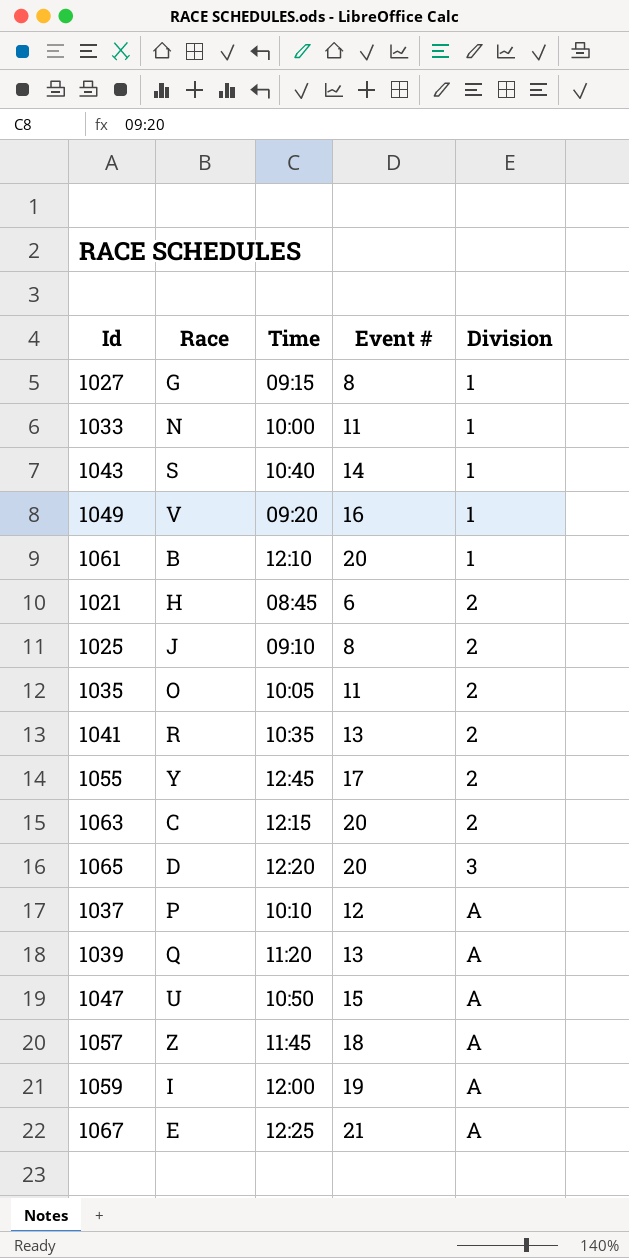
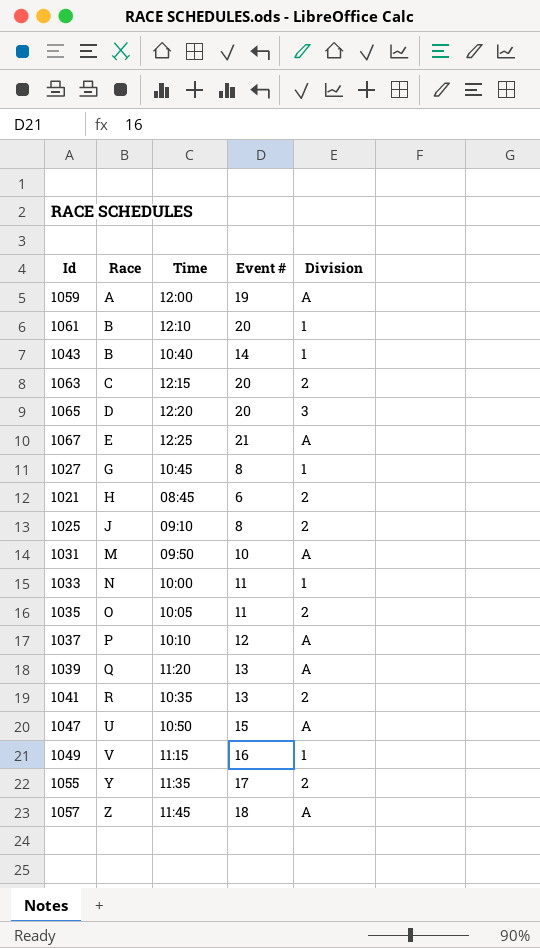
row order: Division ascending -> Race ascending
1059 | Race: I -> A
1043 | Race: S -> B
1027 | Time: 09:15 -> 10:45
row 1031: none -> M | 09:50 | 10 | A
1049 | Time: 09:20 -> 11:15
1055 | Time: 12:45 -> 11:35

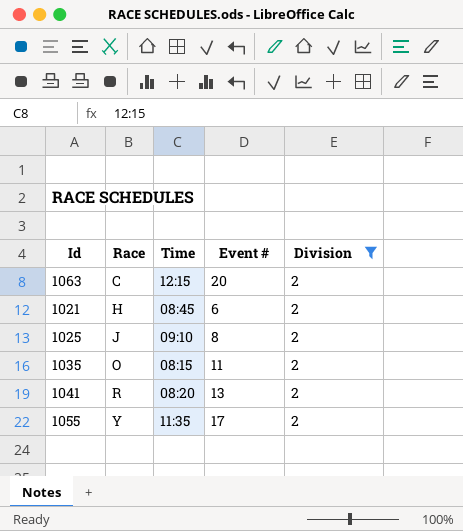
filter: none -> Division = 2
1035 | Time: 10:05 -> 08:15
1041 | Time: 10:35 -> 08:20

